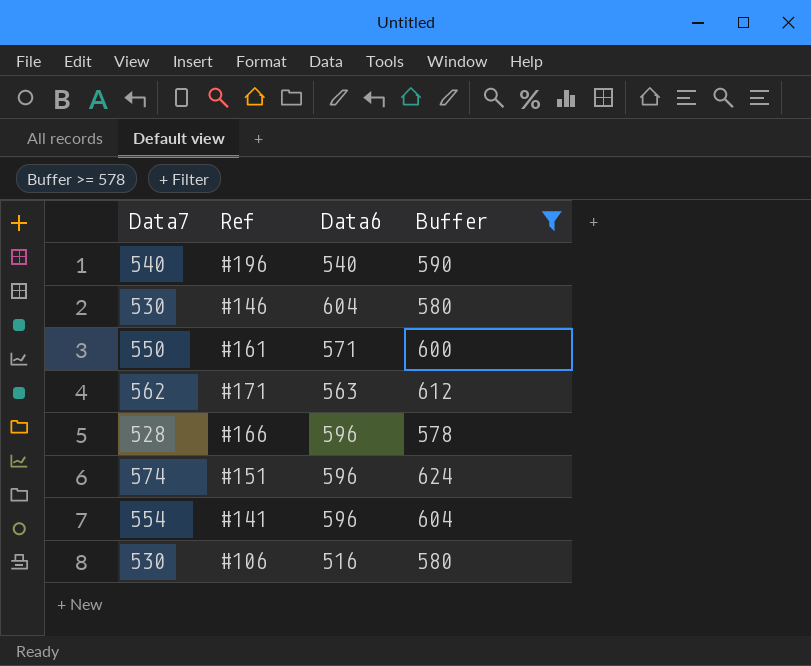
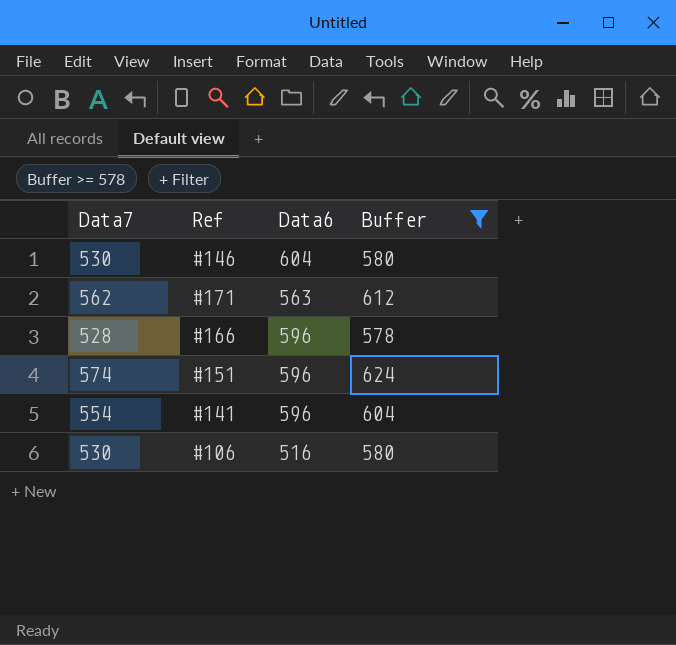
row #196: 540 | 540 | 590 -> none
row #161: 550 | 571 | 600 -> none

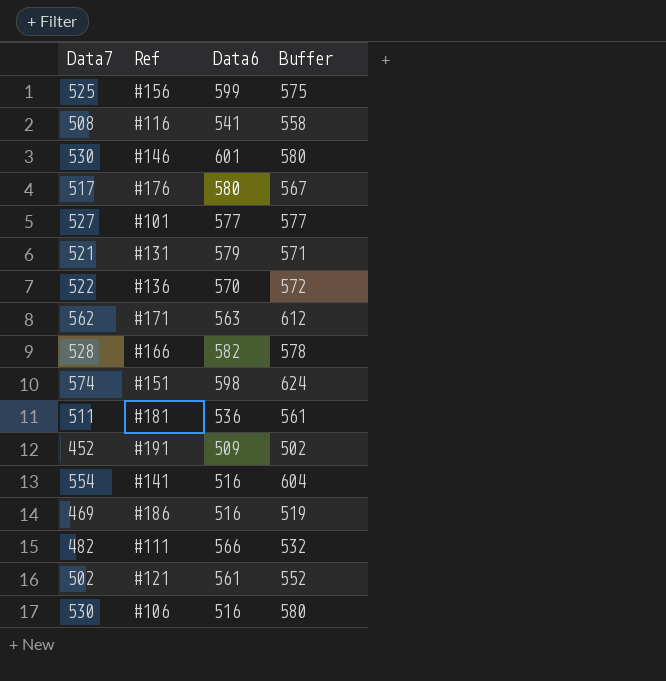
filter: Buffer >= 578 -> none
#146 | Data6: 604 -> 601
#166 | Data6: 596 -> 582
#151 | Data6: 596 -> 598
#141 | Data6: 596 -> 516

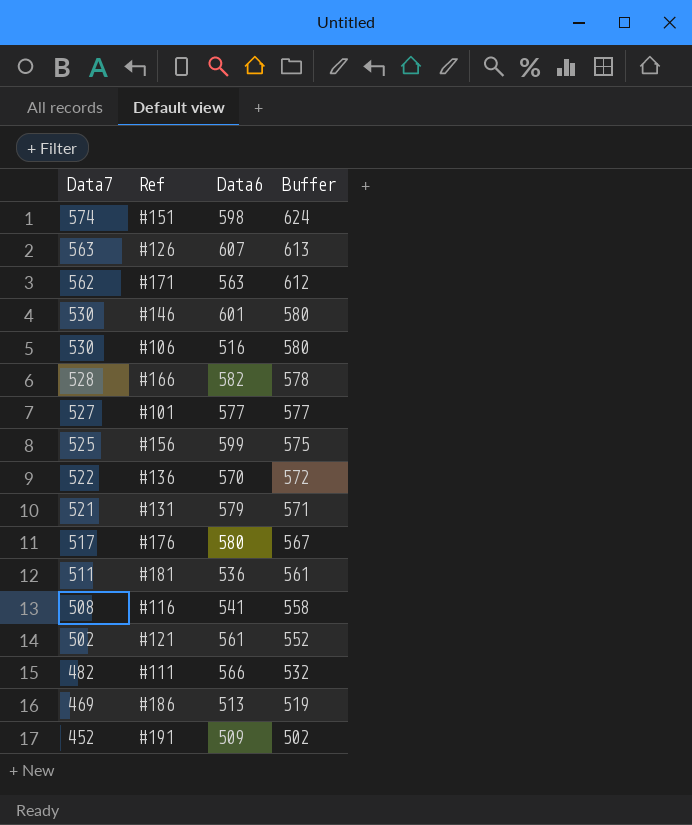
row order: none -> Data7 descending
row #141: 554 | 516 | 604 -> none
row #126: none -> 563 | 607 | 613
#186 | Data6: 516 -> 513

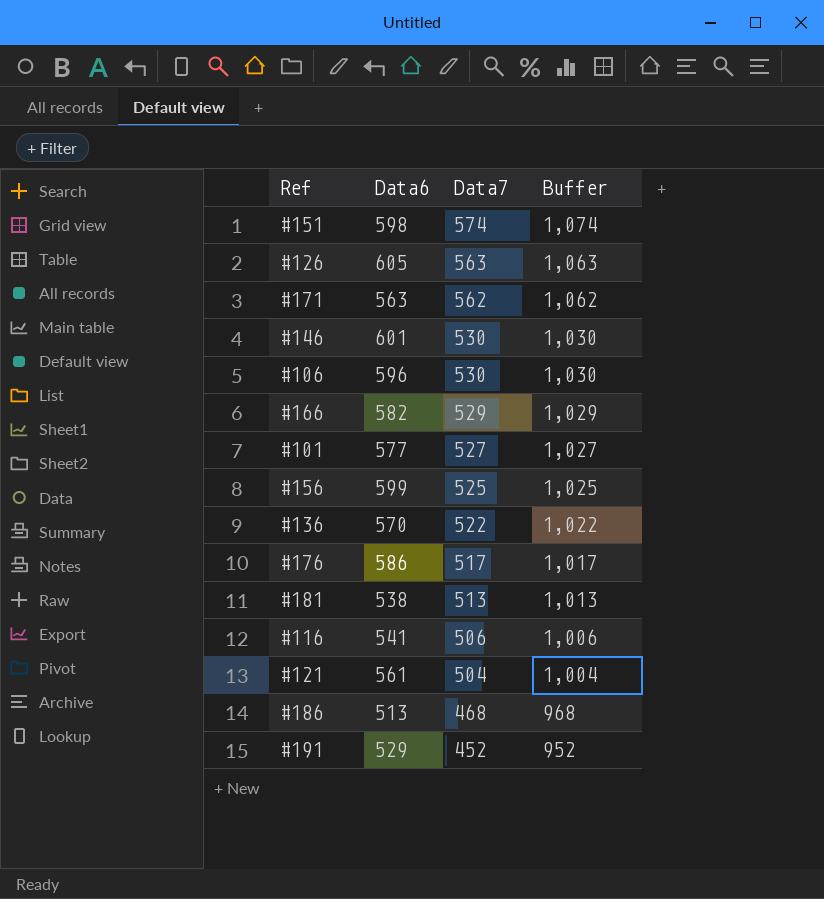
column Data7 | position: 1 -> 3
column Buffer | formula: [Data7] + 50 -> [Data7] + 500
row #131: 521 | 579 | 571 -> none
row #111: 482 | 566 | 532 -> none
#126 | Data6: 607 -> 605
#106 | Data6: 516 -> 596
#166 | Data7: 528 -> 529
#176 | Data6: 580 -> 586
#181 | Data6: 536 -> 538
#181 | Data7: 511 -> 513
#116 | Data7: 508 -> 506
#121 | Data7: 502 -> 504
#186 | Data7: 469 -> 468
#191 | Data6: 509 -> 529

